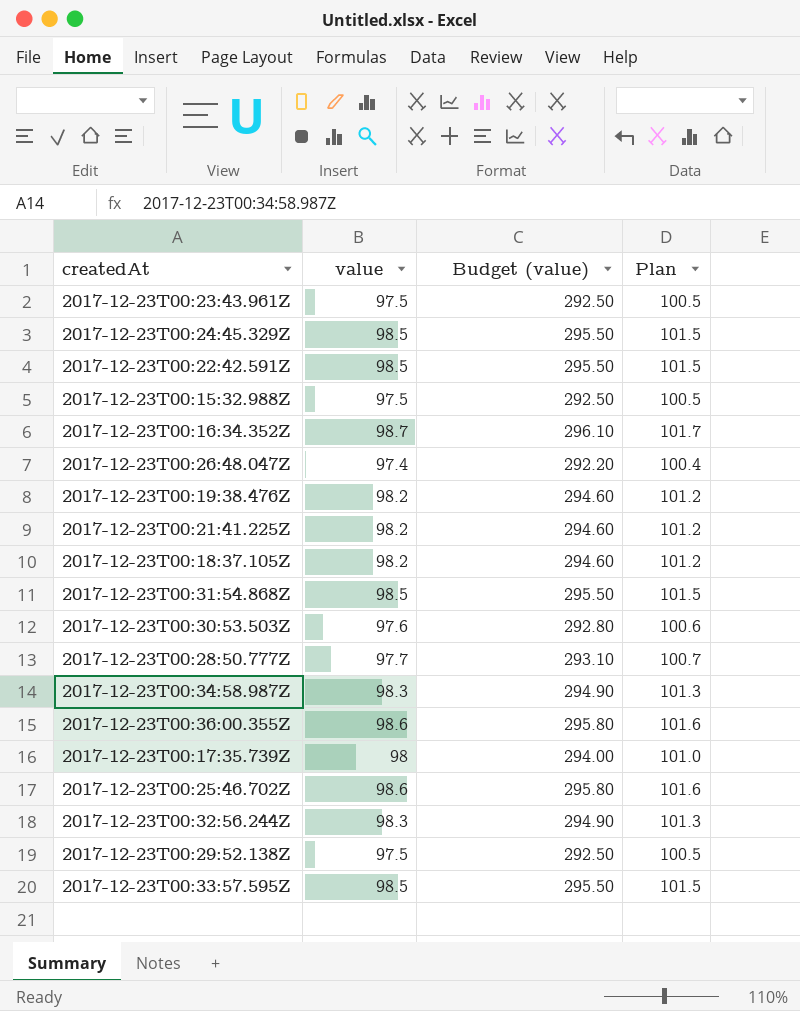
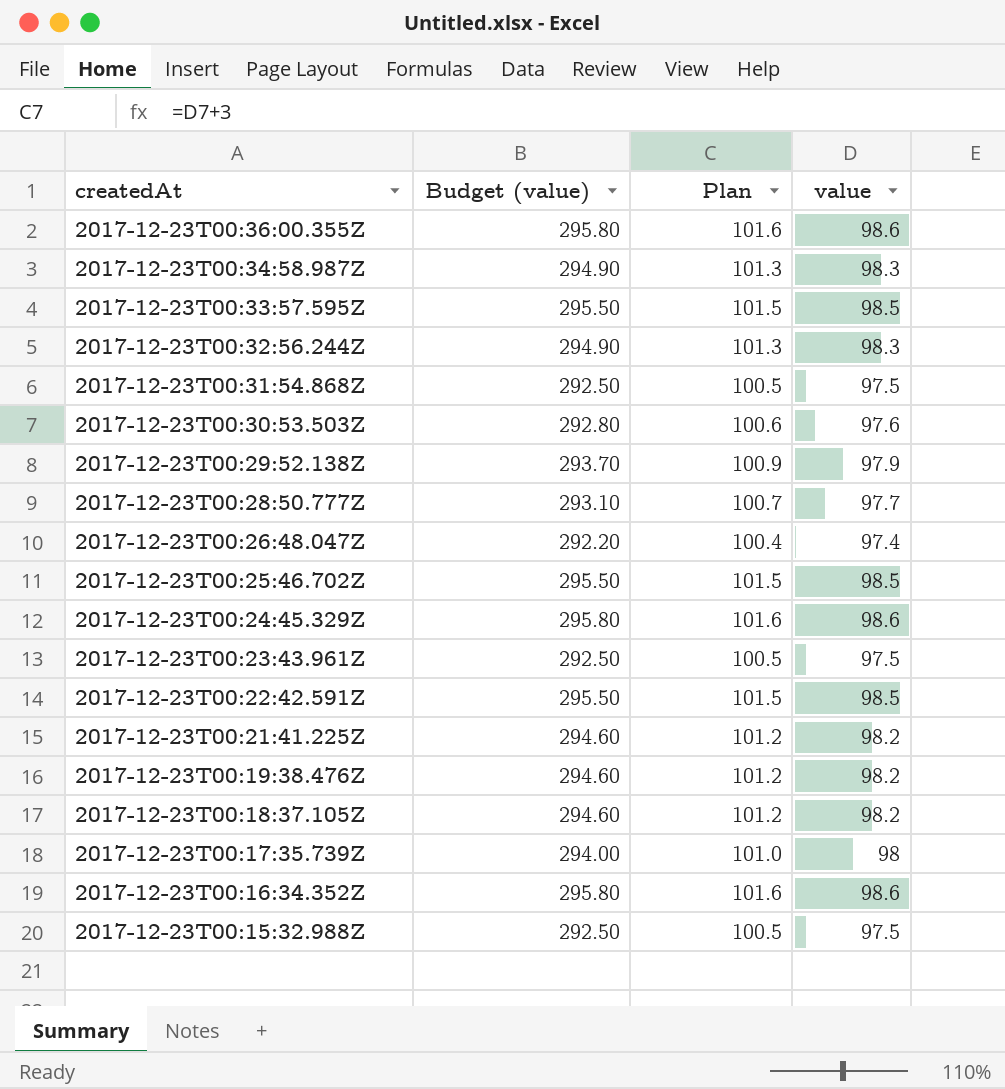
row order: none -> createdAt descending
column value | position: 2 -> 4
2017-12-23T00:31:54.868Z | Budget (value): 295.50 -> 292.50
2017-12-23T00:31:54.868Z | Plan: 101.5 -> 100.5
2017-12-23T00:31:54.868Z | value: 98.5 -> 97.5
2017-12-23T00:29:52.138Z | Budget (value): 292.50 -> 293.70
2017-12-23T00:29:52.138Z | Plan: 100.5 -> 100.9
2017-12-23T00:29:52.138Z | value: 97.5 -> 97.9
2017-12-23T00:25:46.702Z | Budget (value): 295.80 -> 295.50
2017-12-23T00:25:46.702Z | Plan: 101.6 -> 101.5
2017-12-23T00:25:46.702Z | value: 98.6 -> 98.5
2017-12-23T00:24:45.329Z | Budget (value): 295.50 -> 295.80
2017-12-23T00:24:45.329Z | Plan: 101.5 -> 101.6
2017-12-23T00:24:45.329Z | value: 98.5 -> 98.6
2017-12-23T00:16:34.352Z | Budget (value): 296.10 -> 295.80
2017-12-23T00:16:34.352Z | Plan: 101.7 -> 101.6
2017-12-23T00:16:34.352Z | value: 98.7 -> 98.6

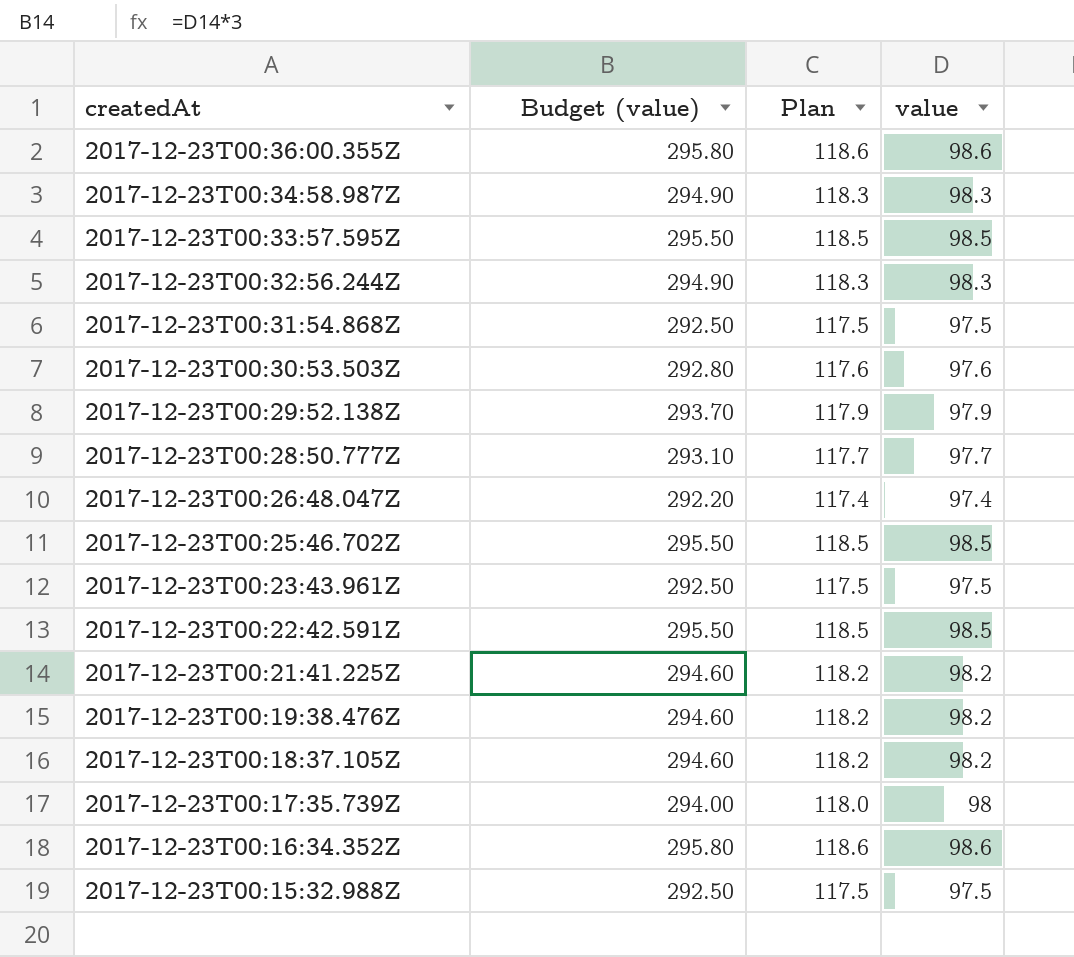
column Plan | formula: [value] + 3 -> [value] + 20
row 2017-12-23T00:24:45.329Z: 295.80 | 101.6 | 98.6 -> none

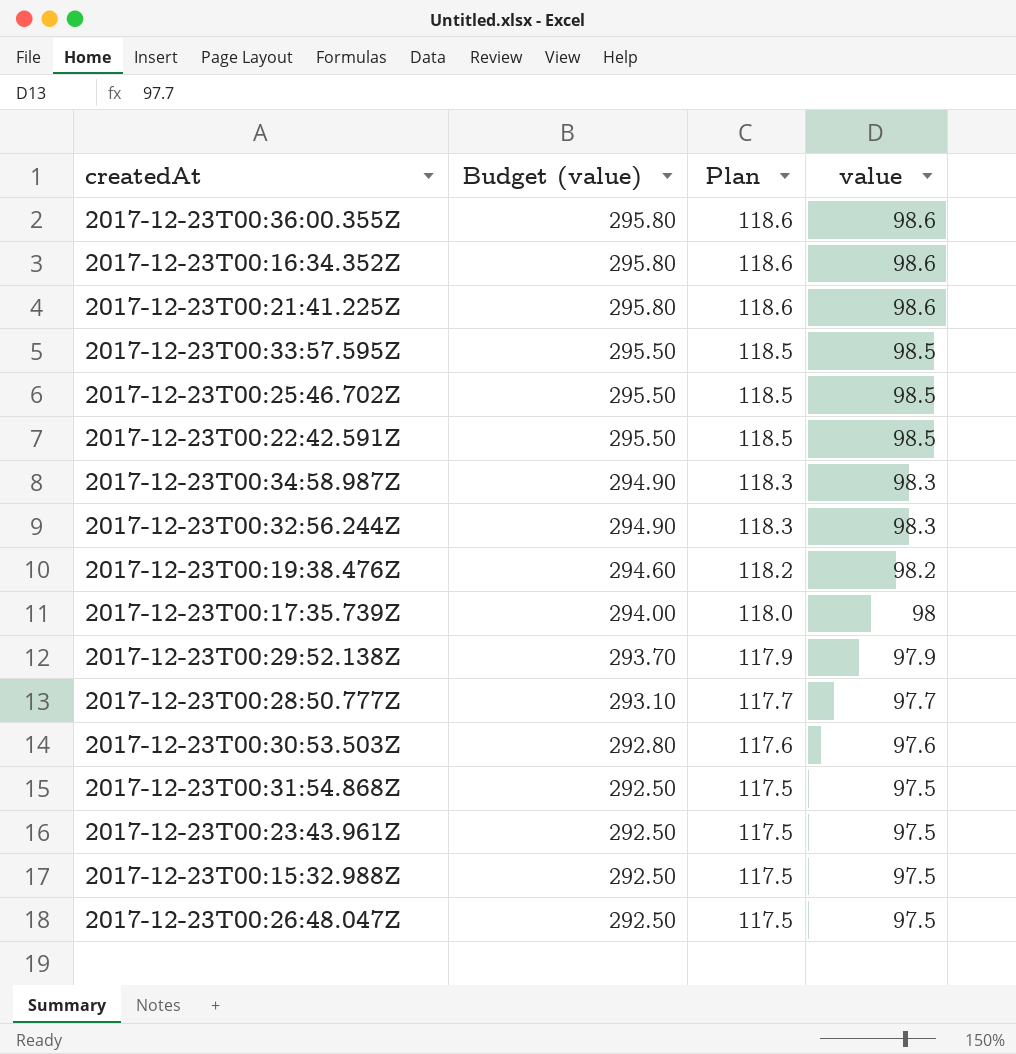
row order: createdAt descending -> Budget (value) descending
row 2017-12-23T00:18:37.105Z: 294.60 | 118.2 | 98.2 -> none
2017-12-23T00:21:41.225Z | Budget (value): 294.60 -> 295.80
2017-12-23T00:21:41.225Z | Plan: 118.2 -> 118.6
2017-12-23T00:21:41.225Z | value: 98.2 -> 98.6
2017-12-23T00:26:48.047Z | Budget (value): 292.20 -> 292.50
2017-12-23T00:26:48.047Z | Plan: 117.4 -> 117.5
2017-12-23T00:26:48.047Z | value: 97.4 -> 97.5

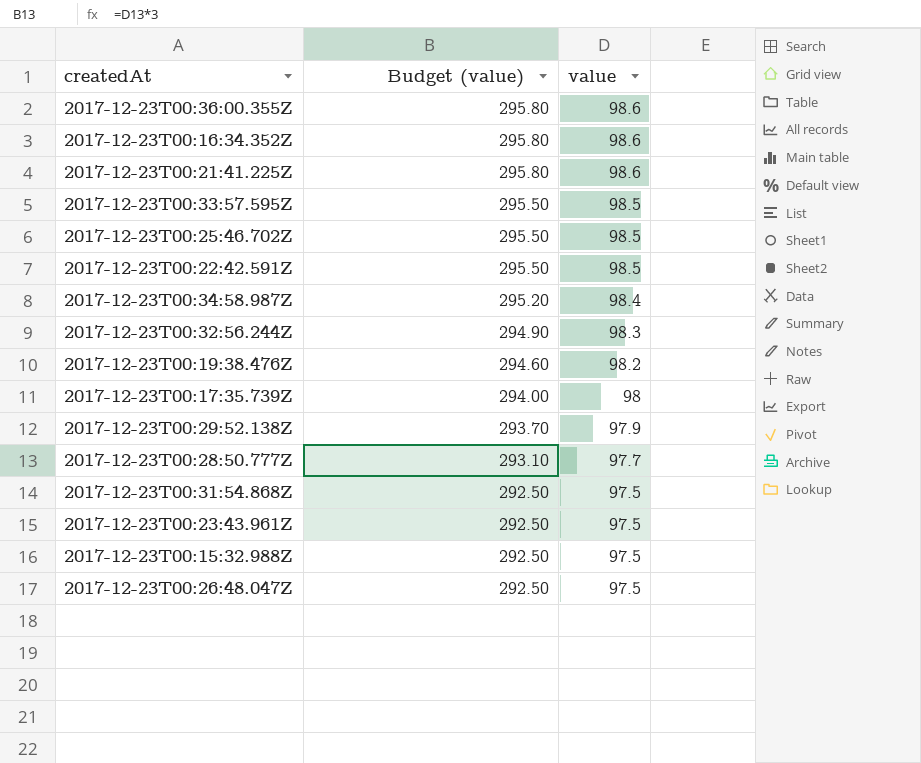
column Plan | formula: [value] + 20 -> none
row 2017-12-23T00:30:53.503Z: 292.80 | 117.6 | 97.6 -> none
2017-12-23T00:34:58.987Z | Budget (value): 294.90 -> 295.20
2017-12-23T00:34:58.987Z | value: 98.3 -> 98.4

